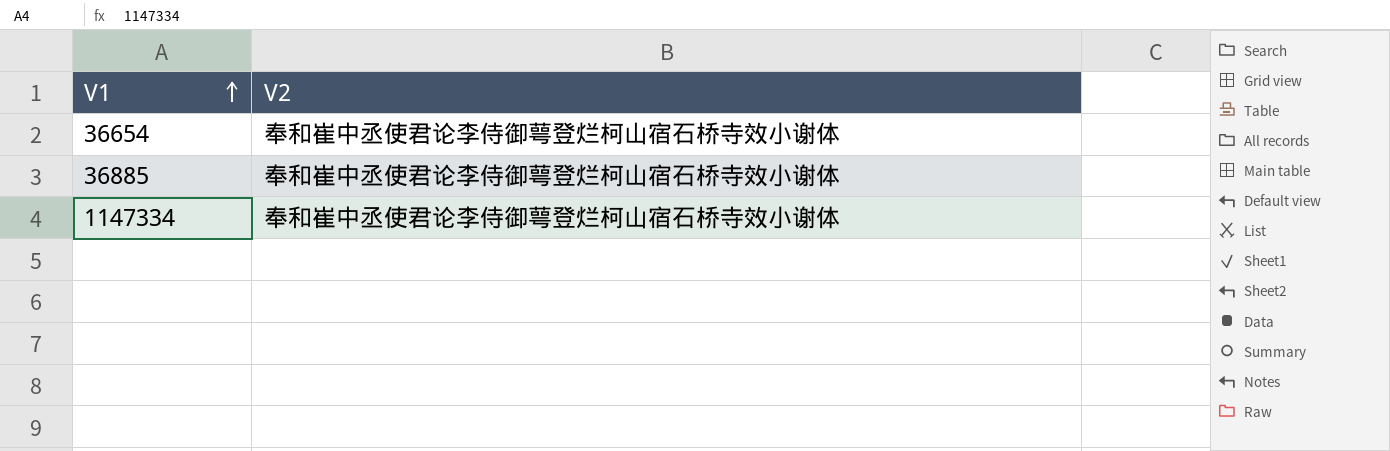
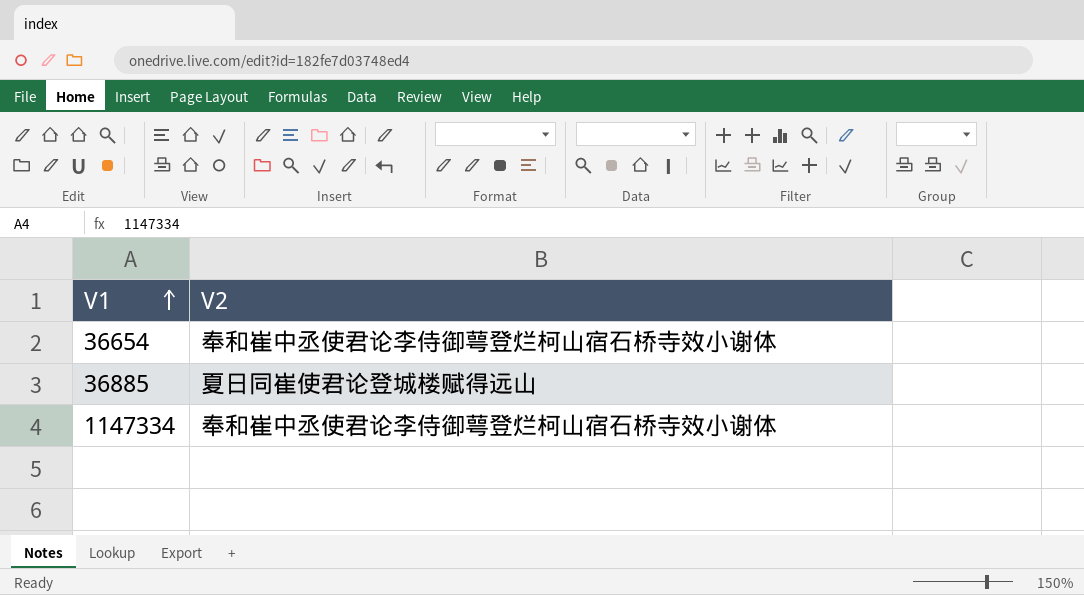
36885 | V2: 奉和崔中丞使君论李侍御萼登烂柯山宿石桥寺效小谢体 -> 夏日同崔使君论登城楼赋得远山

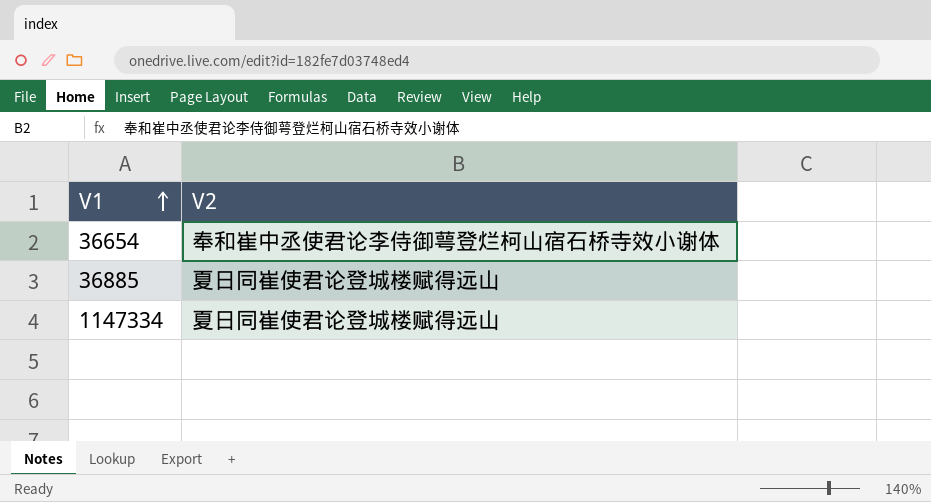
1147334 | V2: 奉和崔中丞使君论李侍御萼登烂柯山宿石桥寺效小谢体 -> 夏日同崔使君论登城楼赋得远山

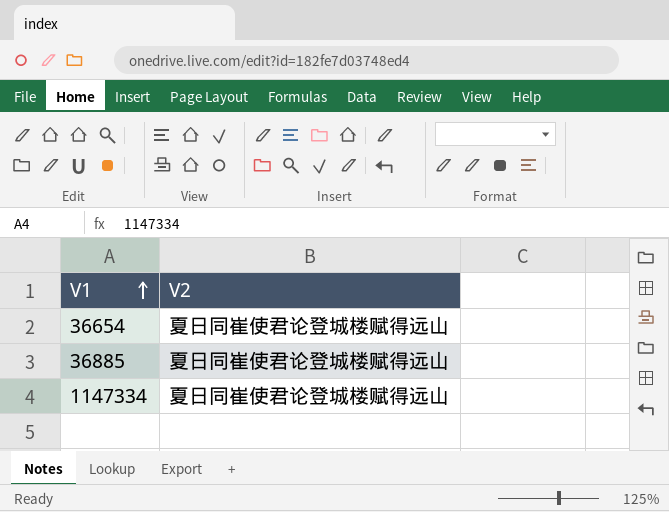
36654 | V2: 奉和崔中丞使君论李侍御萼登烂柯山宿石桥寺效小谢体 -> 夏日同崔使君论登城楼赋得远山

